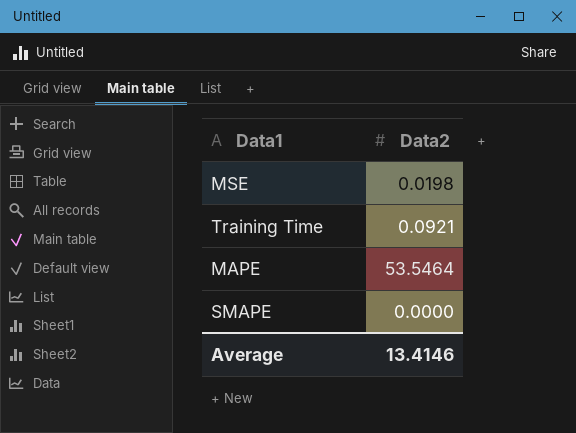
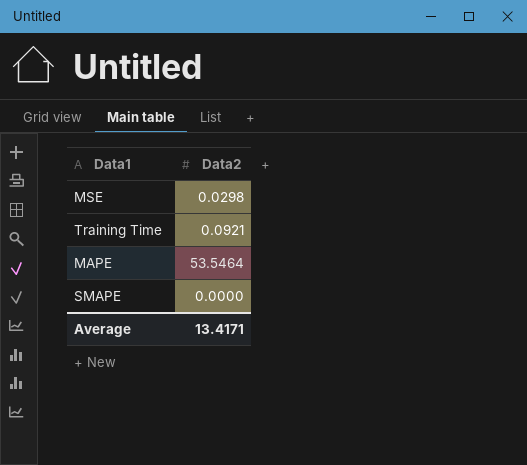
MSE | Data2: 0.0198 -> 0.0298
Average | Data2: 13.4146 -> 13.4171

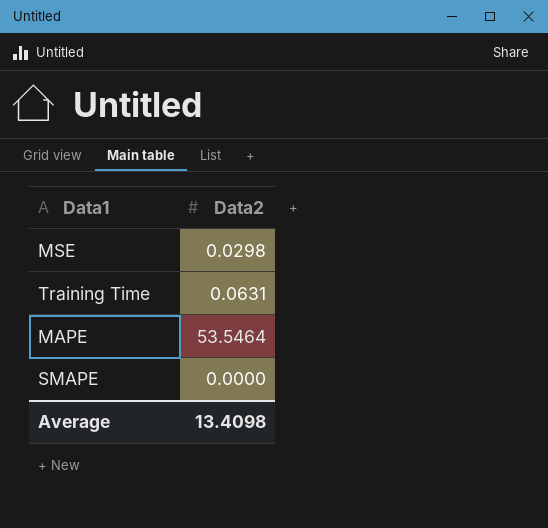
Training Time | Data2: 0.0921 -> 0.0631
Average | Data2: 13.4171 -> 13.4098

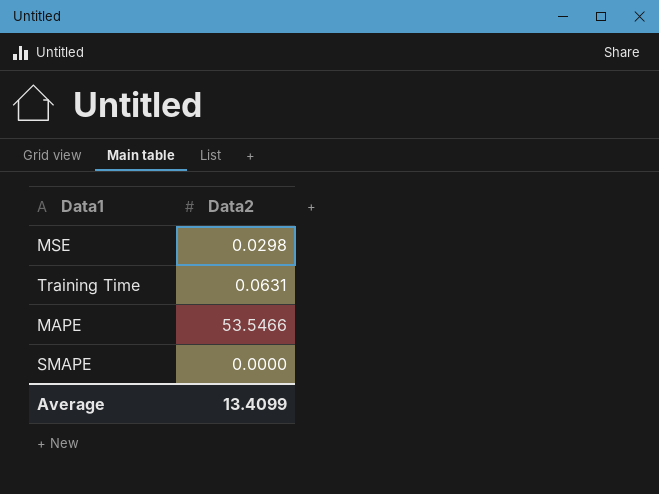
MAPE | Data2: 53.5464 -> 53.5466
Average | Data2: 13.4098 -> 13.4099

